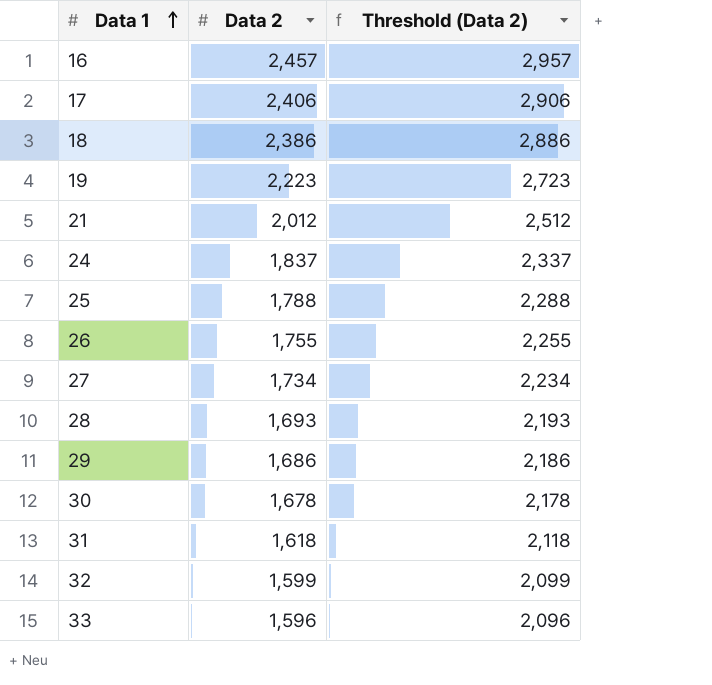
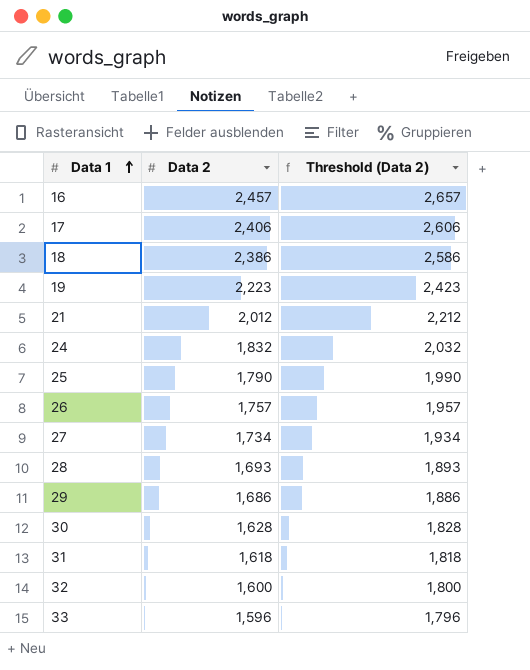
column Threshold (Data 2) | formula: [Data 2] + 500 -> [Data 2] + 200
24 | Data 2: 1,837 -> 1,832
25 | Data 2: 1,788 -> 1,790
26 | Data 2: 1,755 -> 1,757
30 | Data 2: 1,678 -> 1,628
32 | Data 2: 1,599 -> 1,600

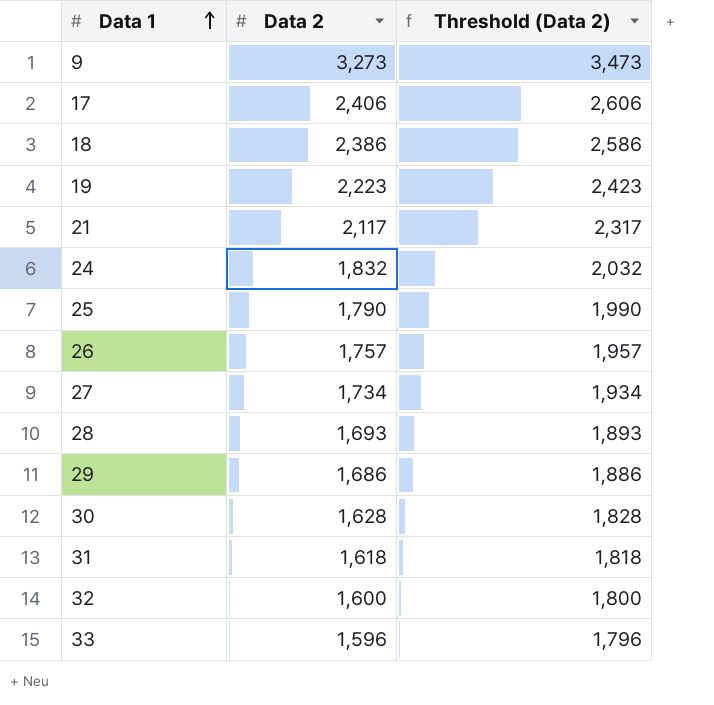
row 16: 2,457 | 2,657 -> none
row 9: none -> 3,273 | 3,473
21 | Data 2: 2,012 -> 2,117
21 | Threshold (Data 2): 2,212 -> 2,317

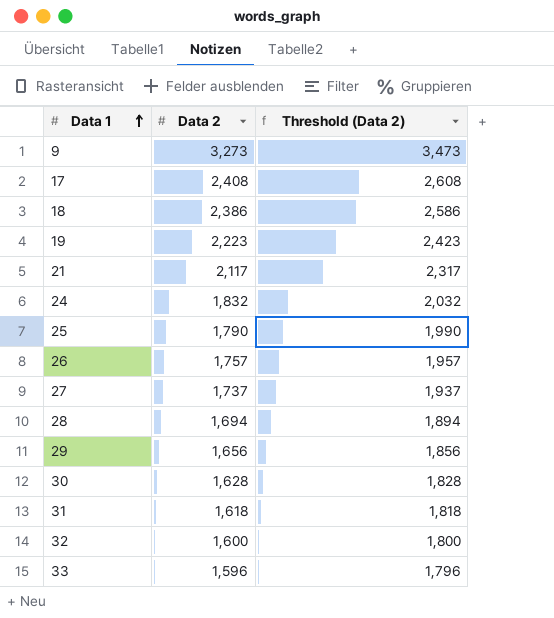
17 | Data 2: 2,406 -> 2,408
17 | Threshold (Data 2): 2,606 -> 2,608
27 | Data 2: 1,734 -> 1,737
27 | Threshold (Data 2): 1,934 -> 1,937
28 | Data 2: 1,693 -> 1,694
28 | Threshold (Data 2): 1,893 -> 1,894
29 | Data 2: 1,686 -> 1,656
29 | Threshold (Data 2): 1,886 -> 1,856

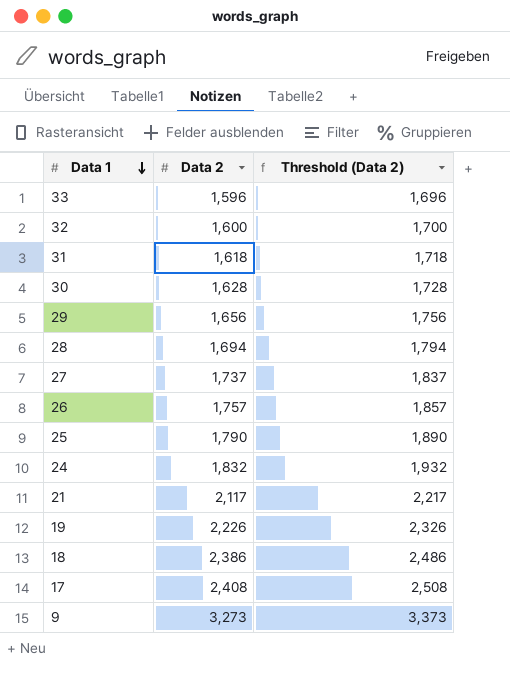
row order: Data 1 ascending -> Data 1 descending
column Threshold (Data 2) | formula: [Data 2] + 200 -> [Data 2] + 100
19 | Data 2: 2,223 -> 2,226

